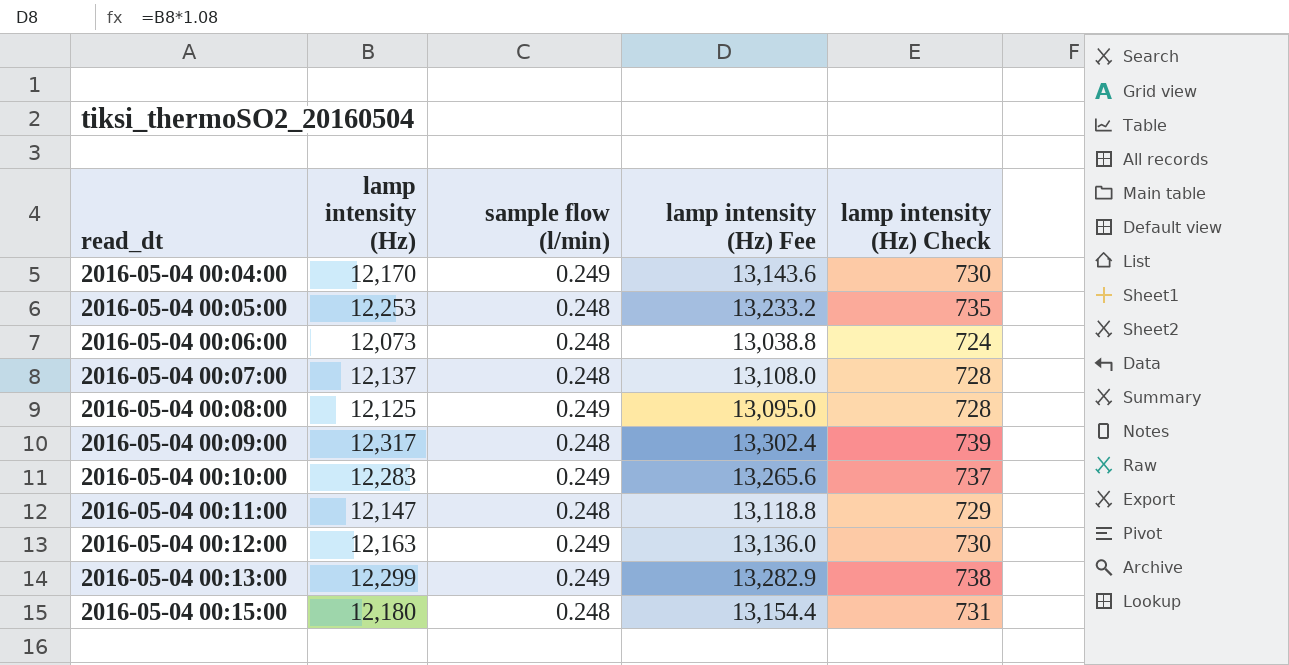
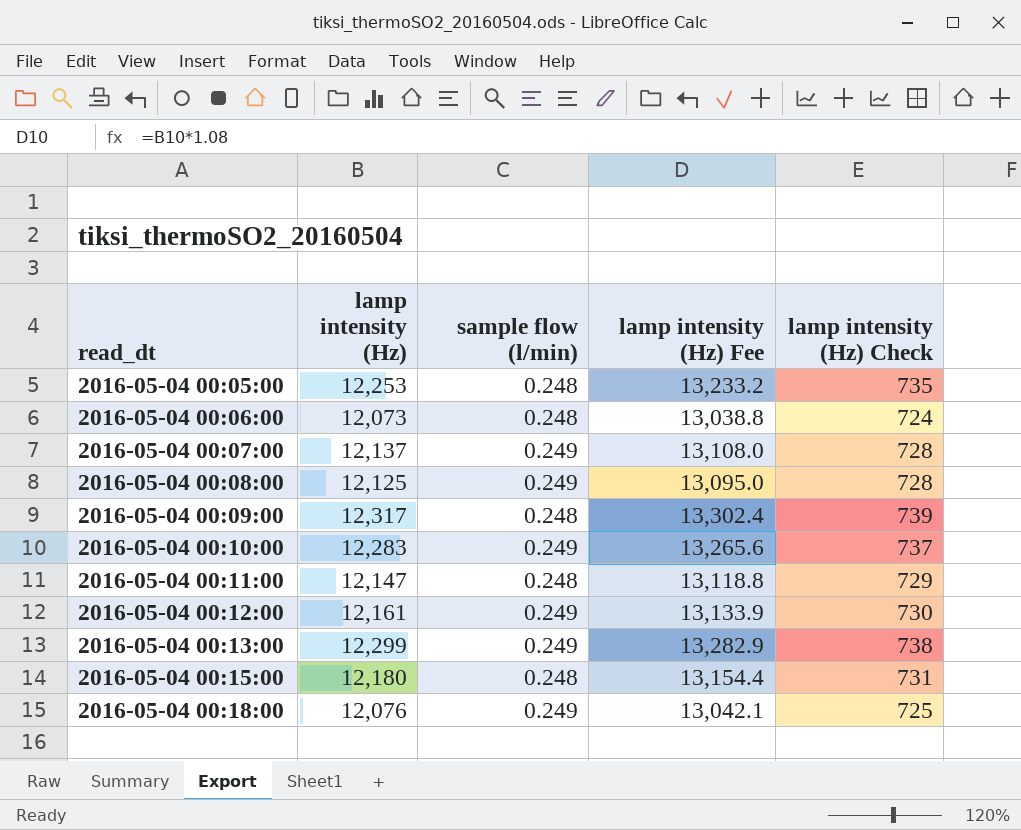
row 2016-05-04 00:04:00: 12,170 | 0.249 | 13,143.6 | 730 -> none
2016-05-04 00:07:00 | sample flow (l/min): 0.248 -> 0.249
2016-05-04 00:12:00 | lamp intensity (Hz): 12,163 -> 12,161
2016-05-04 00:12:00 | lamp intensity (Hz) Fee: 13,136.0 -> 13,133.9
row 2016-05-04 00:18:00: none -> 12,076 | 0.249 | 13,042.1 | 725

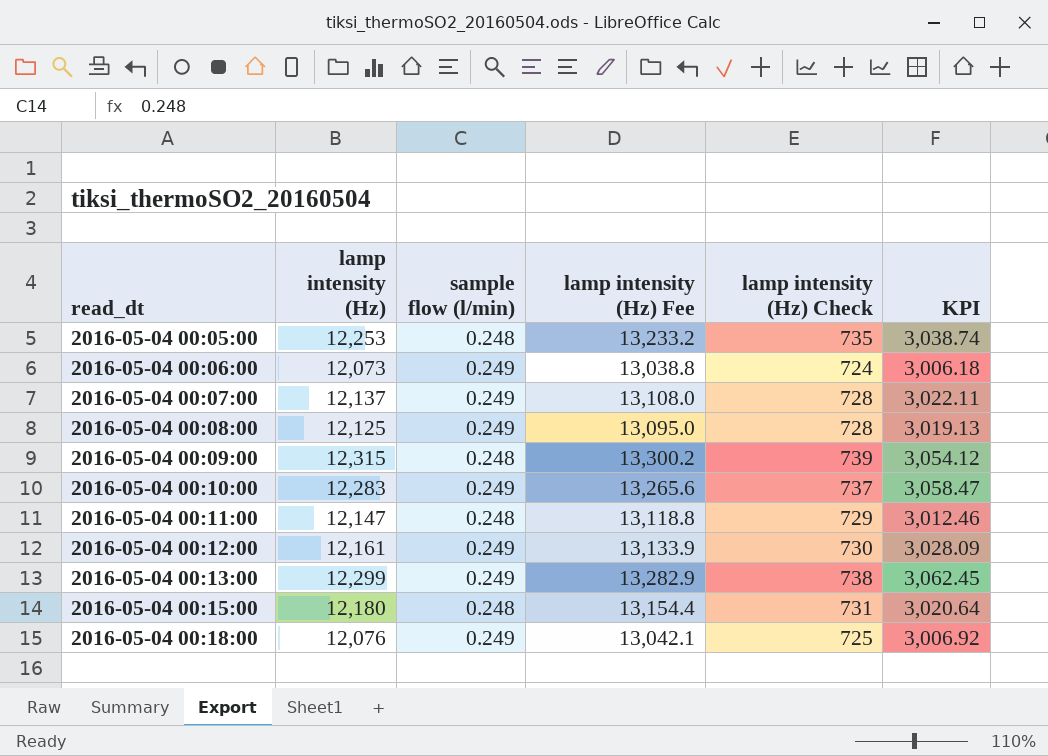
column KPI | formula: none -> [lamp intensity (Hz)] * [sample flow (l/min)]
2016-05-04 00:06:00 | sample flow (l/min): 0.248 -> 0.249
2016-05-04 00:09:00 | lamp intensity (Hz): 12,317 -> 12,315
2016-05-04 00:09:00 | lamp intensity (Hz) Fee: 13,302.4 -> 13,300.2

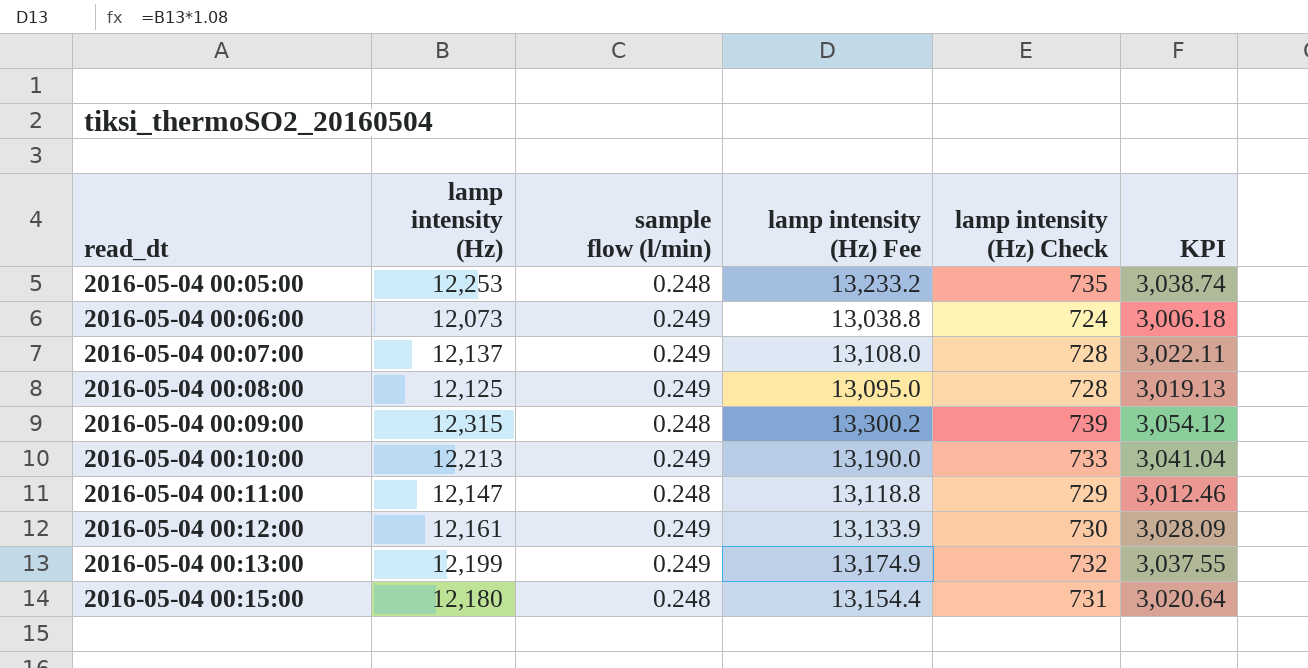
row 2016-05-04 00:18:00: 12,076 | 0.249 | 13,042.1 | 725 | 3,006.92 -> none
2016-05-04 00:10:00 | lamp intensity (Hz): 12,283 -> 12,213
2016-05-04 00:10:00 | lamp intensity (Hz) Fee: 13,265.6 -> 13,190.0
2016-05-04 00:10:00 | lamp intensity (Hz) Check: 737 -> 733
2016-05-04 00:10:00 | KPI: 3,058.47 -> 3,041.04
2016-05-04 00:13:00 | lamp intensity (Hz): 12,299 -> 12,199
2016-05-04 00:13:00 | lamp intensity (Hz) Fee: 13,282.9 -> 13,174.9
2016-05-04 00:13:00 | lamp intensity (Hz) Check: 738 -> 732
2016-05-04 00:13:00 | KPI: 3,062.45 -> 3,037.55

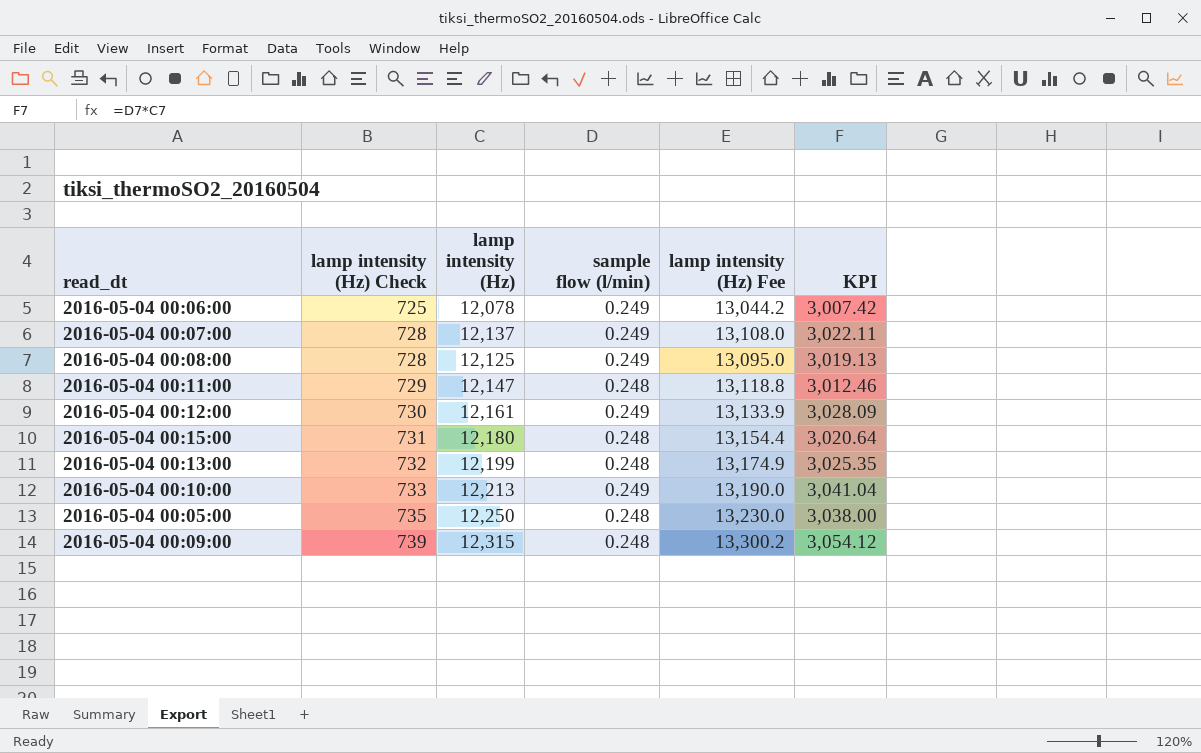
row order: read_dt ascending -> lamp intensity (Hz) Check ascending
column lamp intensity (Hz) Check | position: 5 -> 2
2016-05-04 00:06:00 | lamp intensity (Hz) Check: 724 -> 725
2016-05-04 00:06:00 | lamp intensity (Hz): 12,073 -> 12,078
2016-05-04 00:06:00 | lamp intensity (Hz) Fee: 13,038.8 -> 13,044.2
2016-05-04 00:06:00 | KPI: 3,006.18 -> 3,007.42
2016-05-04 00:13:00 | sample flow (l/min): 0.249 -> 0.248
2016-05-04 00:13:00 | KPI: 3,037.55 -> 3,025.35
2016-05-04 00:05:00 | lamp intensity (Hz): 12,253 -> 12,250
2016-05-04 00:05:00 | lamp intensity (Hz) Fee: 13,233.2 -> 13,230.0
2016-05-04 00:05:00 | KPI: 3,038.74 -> 3,038.00

